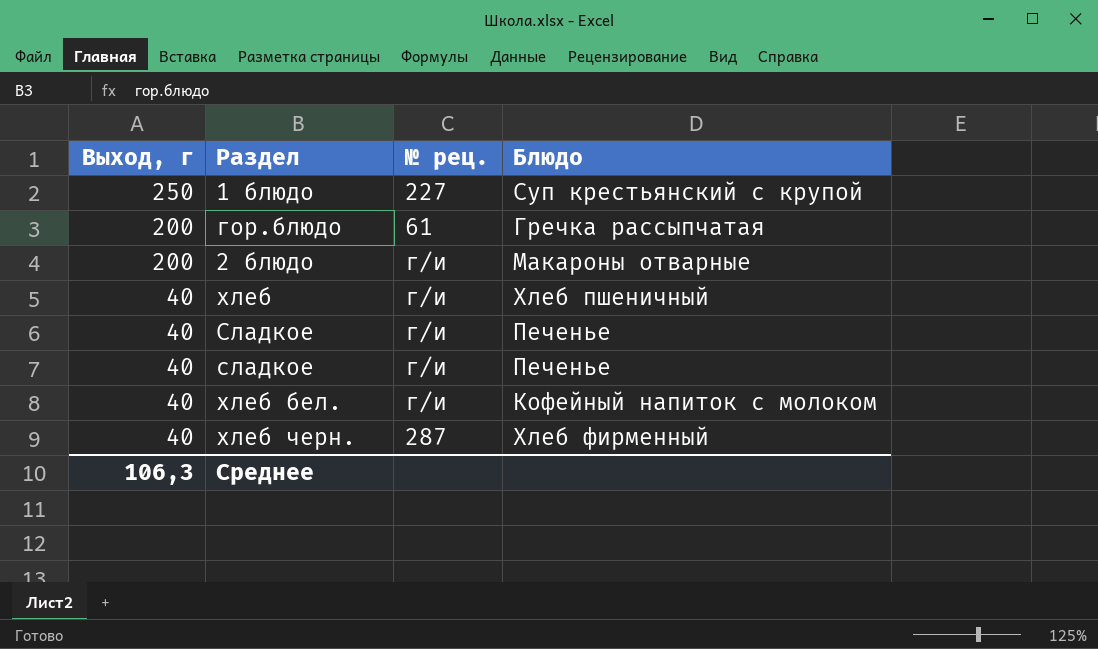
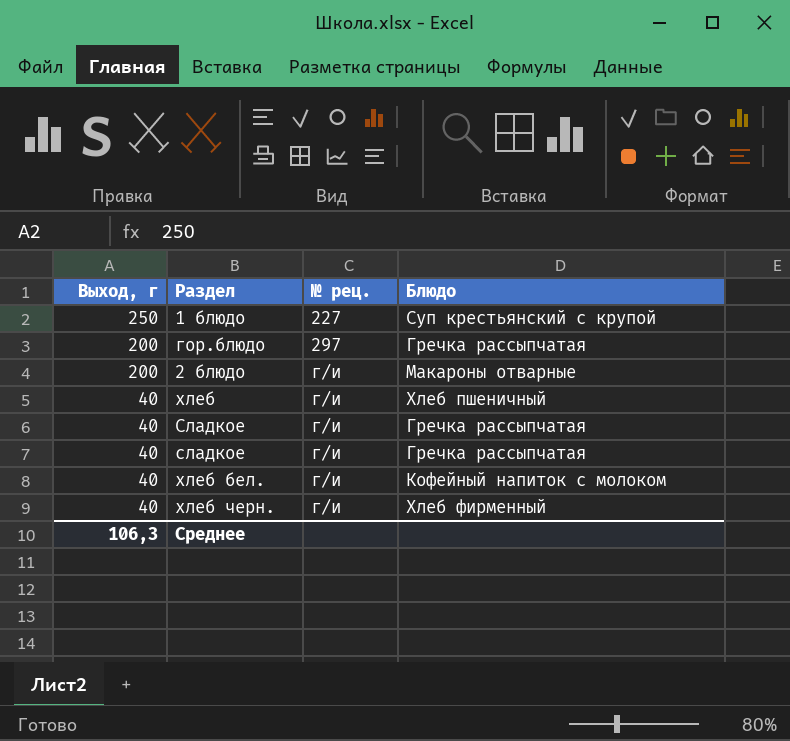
гор.блюдо | № рец.: 61 -> 297
Сладкое | Блюдо: Печенье -> Гречка рассыпчатая
сладкое | Блюдо: Печенье -> Гречка рассыпчатая
хлеб черн. | № рец.: 287 -> г/и

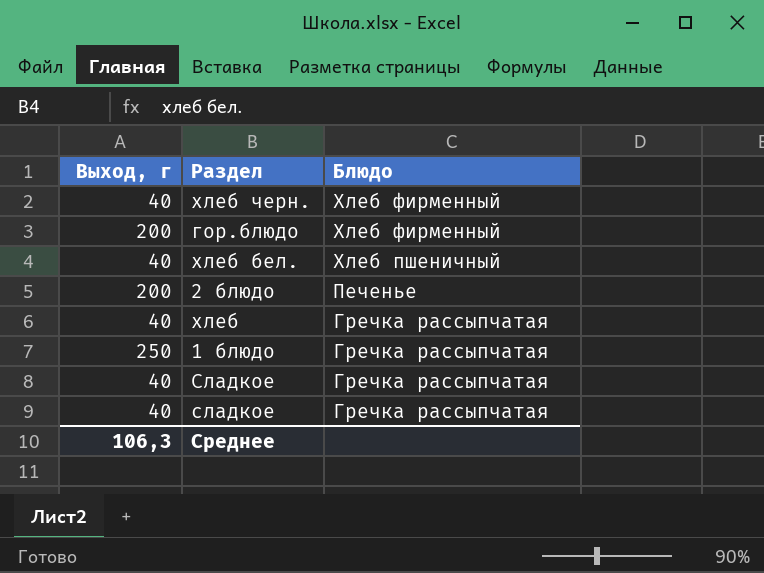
row order: Выход, г descending -> Блюдо descending
column № рец. | position: 3 -> none
гор.блюдо | Блюдо: Гречка рассыпчатая -> Хлеб фирменный
хлеб бел. | Блюдо: Кофейный напиток с молоком -> Хлеб пшеничный
2 блюдо | Блюдо: Макароны отварные -> Печенье
хлеб | Блюдо: Хлеб пшеничный -> Гречка рассыпчатая
1 блюдо | Блюдо: Суп крестьянский с крупой -> Гречка рассыпчатая

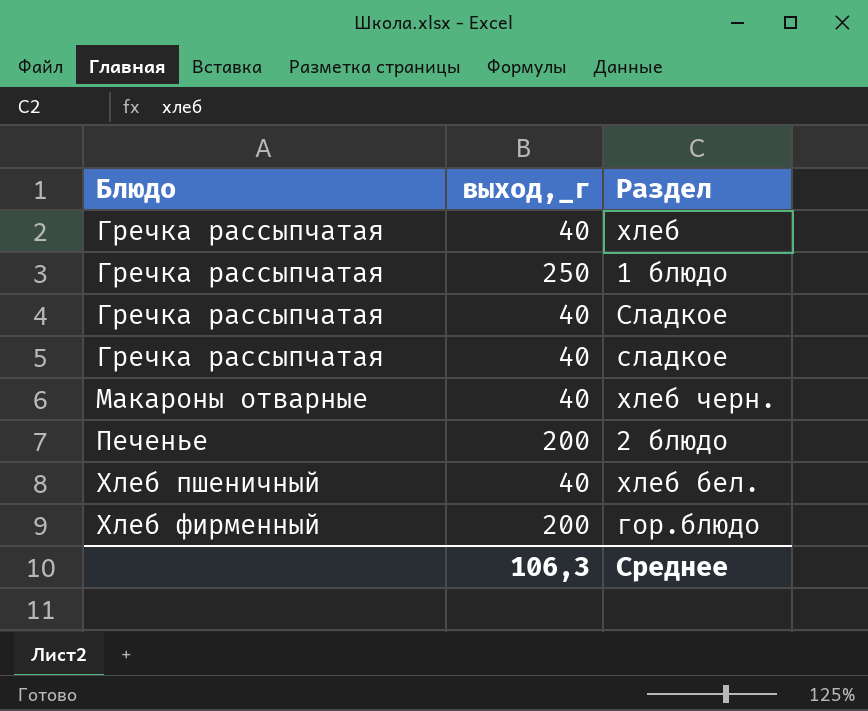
row order: Блюдо descending -> Блюдо ascending
column Блюдо | position: 3 -> 1
column name: Выход, г -> выход,_г
хлеб черн. | Блюдо: Хлеб фирменный -> Макароны отварные

